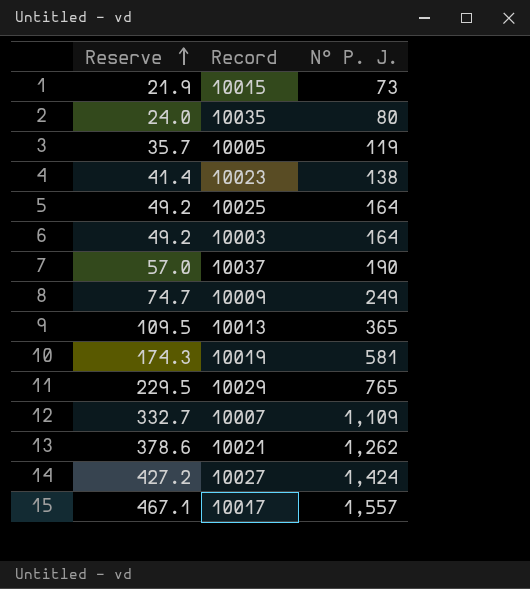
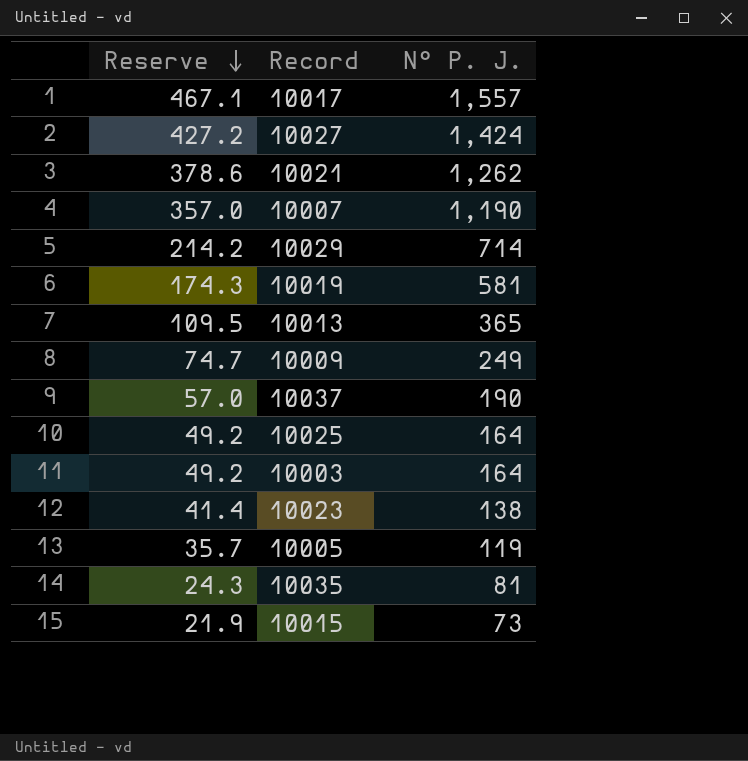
row order: Reserve ascending -> Reserve descending
10007 | Reserve: 332.7 -> 357.0
10007 | N° P. J.: 1,109 -> 1,190
10029 | Reserve: 229.5 -> 214.2
10029 | N° P. J.: 765 -> 714
10035 | Reserve: 24.0 -> 24.3
10035 | N° P. J.: 80 -> 81

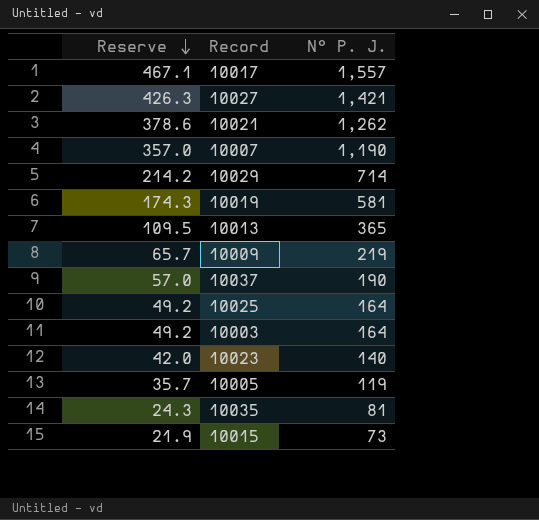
10027 | Reserve: 427.2 -> 426.3
10027 | N° P. J.: 1,424 -> 1,421
10009 | Reserve: 74.7 -> 65.7
10009 | N° P. J.: 249 -> 219
10023 | Reserve: 41.4 -> 42.0
10023 | N° P. J.: 138 -> 140

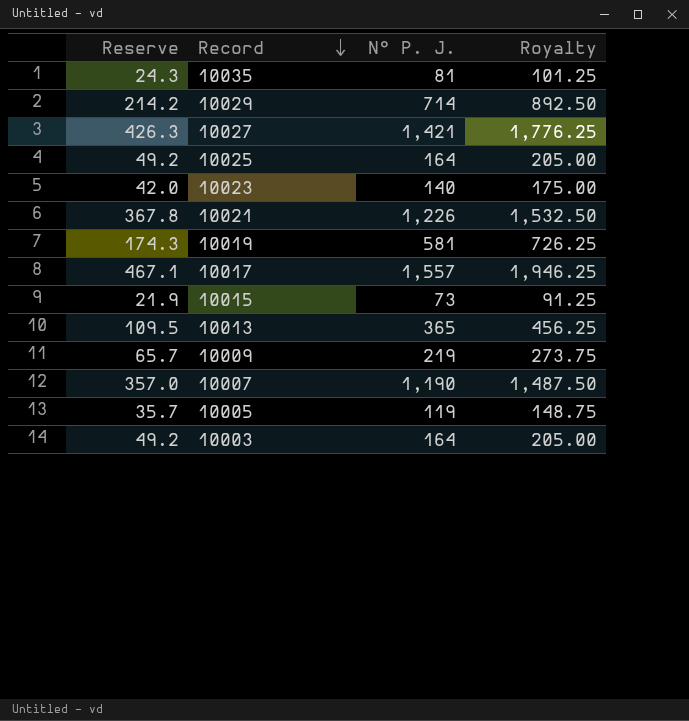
row order: Reserve descending -> Record descending
column Royalty | formula: none -> [N° P. J.] * 1.25
row 10037: 57.0 | 190 -> none
10021 | Reserve: 378.6 -> 367.8
10021 | N° P. J.: 1,262 -> 1,226

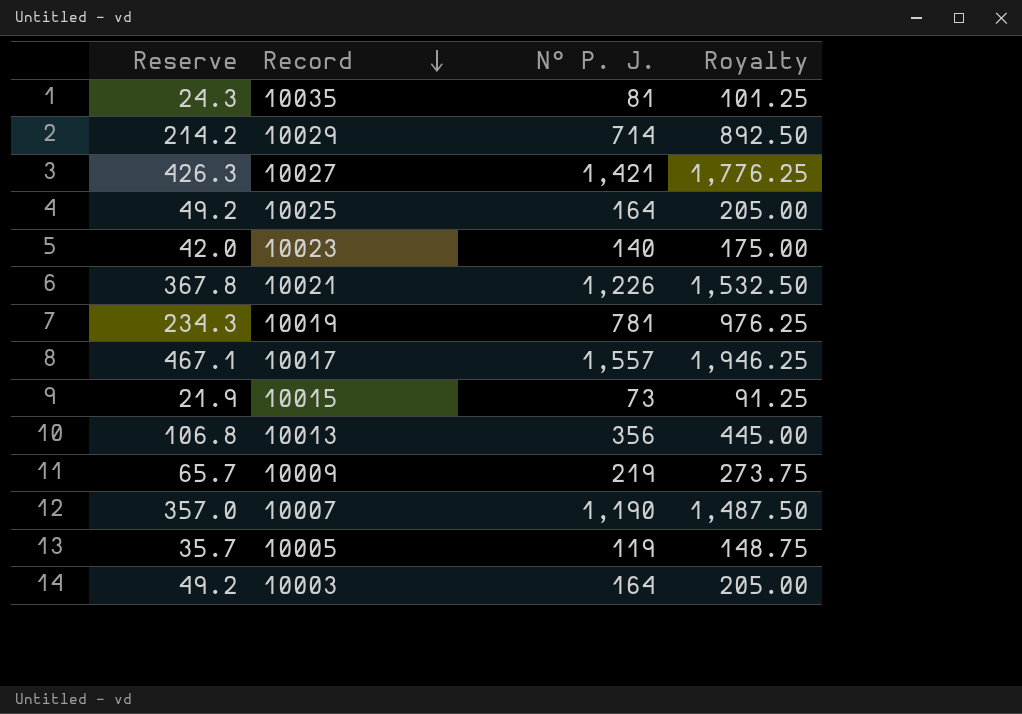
10019 | Reserve: 174.3 -> 234.3
10019 | N° P. J.: 581 -> 781
10019 | Royalty: 726.25 -> 976.25
10013 | Reserve: 109.5 -> 106.8
10013 | N° P. J.: 365 -> 356
10013 | Royalty: 456.25 -> 445.00

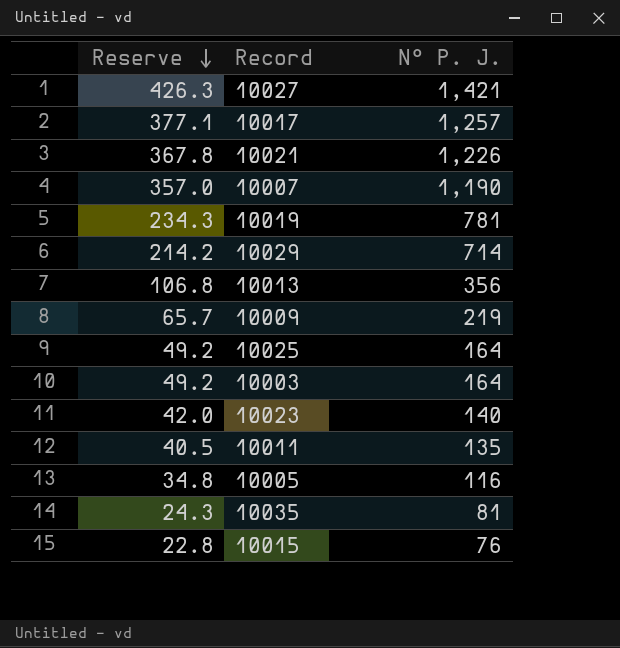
row order: Record descending -> Reserve descending
column Royalty | formula: [N° P. J.] * 1.25 -> none
10017 | Reserve: 467.1 -> 377.1
10017 | N° P. J.: 1,557 -> 1,257
row 10011: none -> 40.5 | 135
10005 | Reserve: 35.7 -> 34.8
10005 | N° P. J.: 119 -> 116
10015 | Reserve: 21.9 -> 22.8
10015 | N° P. J.: 73 -> 76

